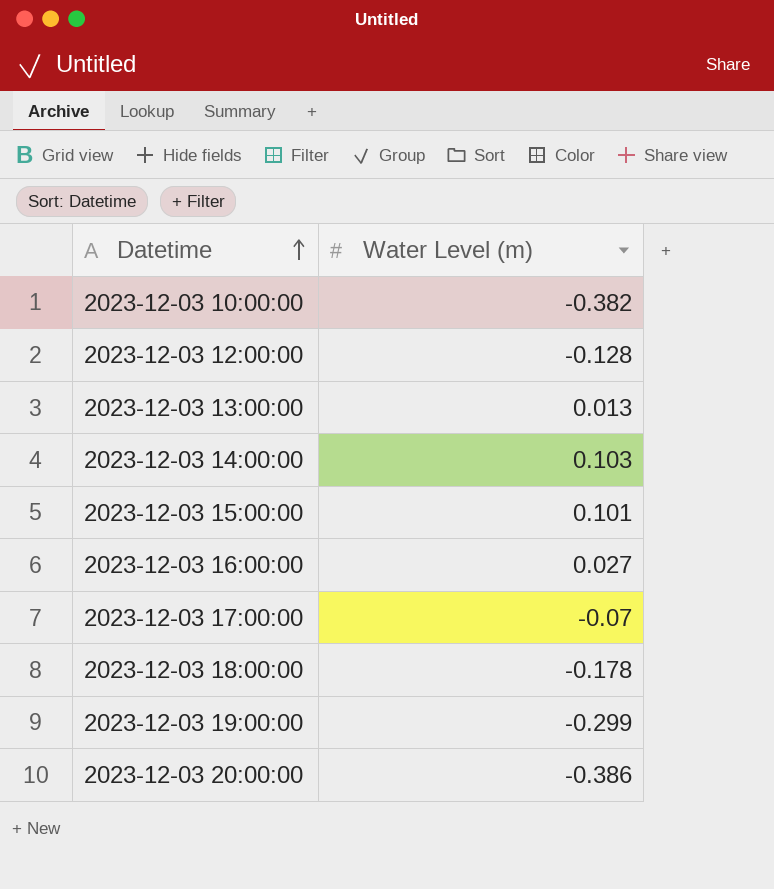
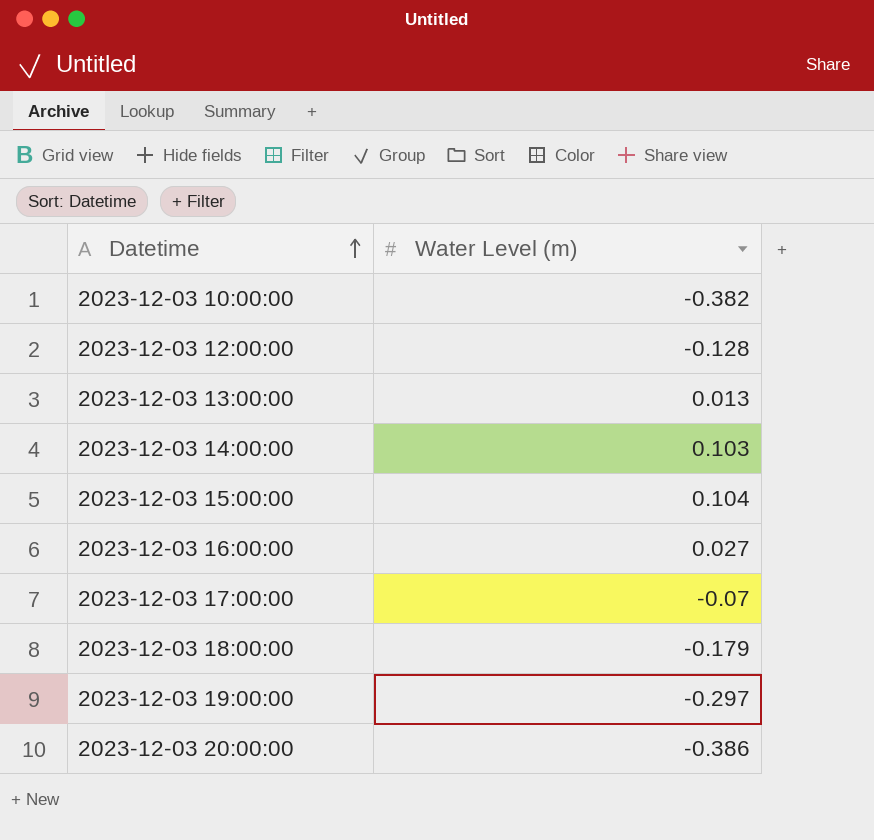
2023-12-03 15:00:00 | Water Level (m): 0.101 -> 0.104
2023-12-03 18:00:00 | Water Level (m): -0.178 -> -0.179
2023-12-03 19:00:00 | Water Level (m): -0.299 -> -0.297

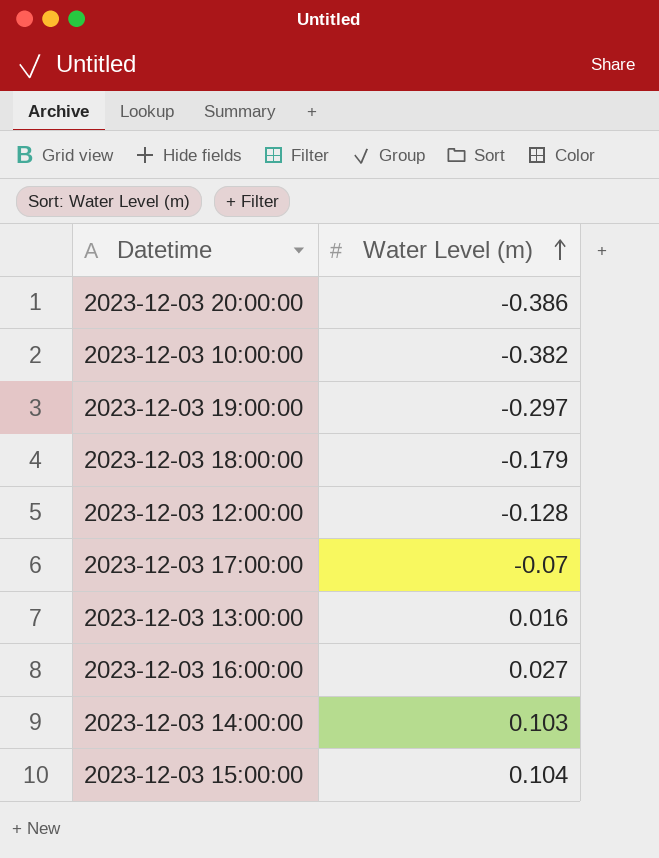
row order: Datetime ascending -> Water Level (m) ascending
2023-12-03 13:00:00 | Water Level (m): 0.013 -> 0.016

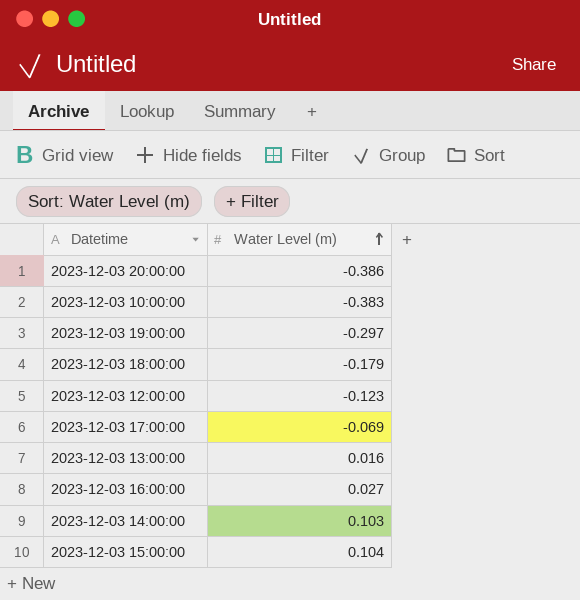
2023-12-03 10:00:00 | Water Level (m): -0.382 -> -0.383
2023-12-03 12:00:00 | Water Level (m): -0.128 -> -0.123
2023-12-03 17:00:00 | Water Level (m): -0.07 -> -0.069

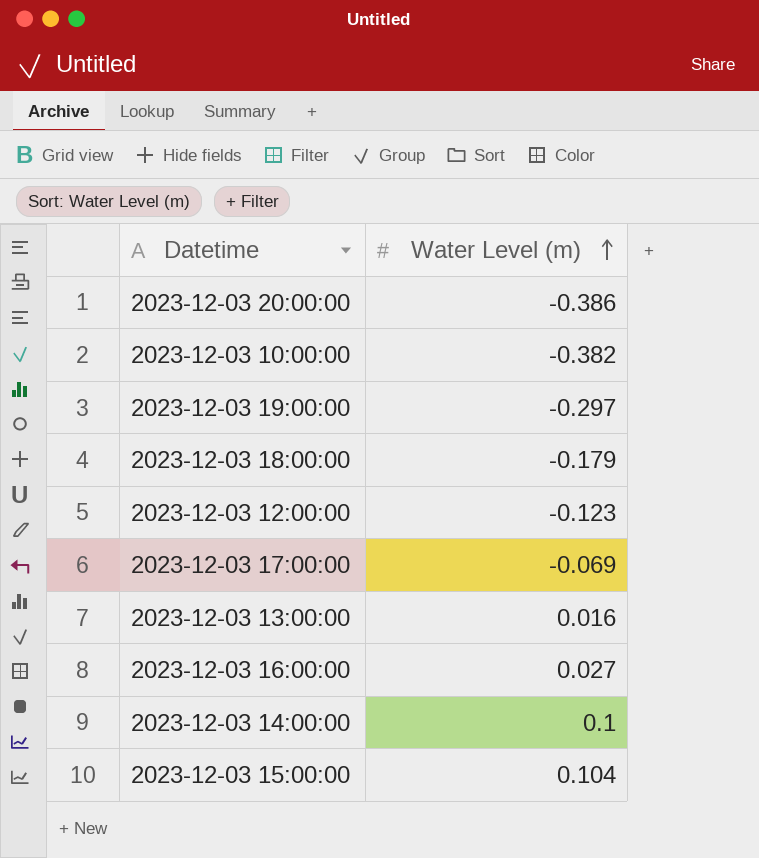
2023-12-03 10:00:00 | Water Level (m): -0.383 -> -0.382
2023-12-03 14:00:00 | Water Level (m): 0.103 -> 0.1

